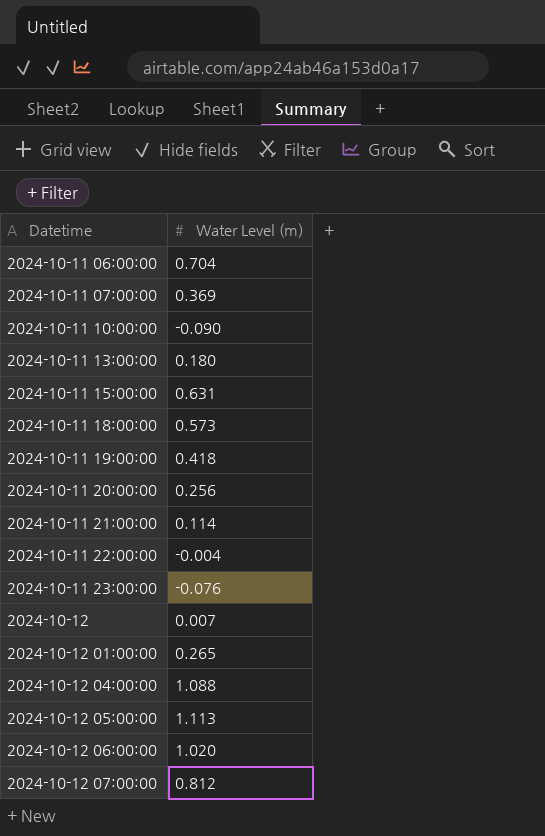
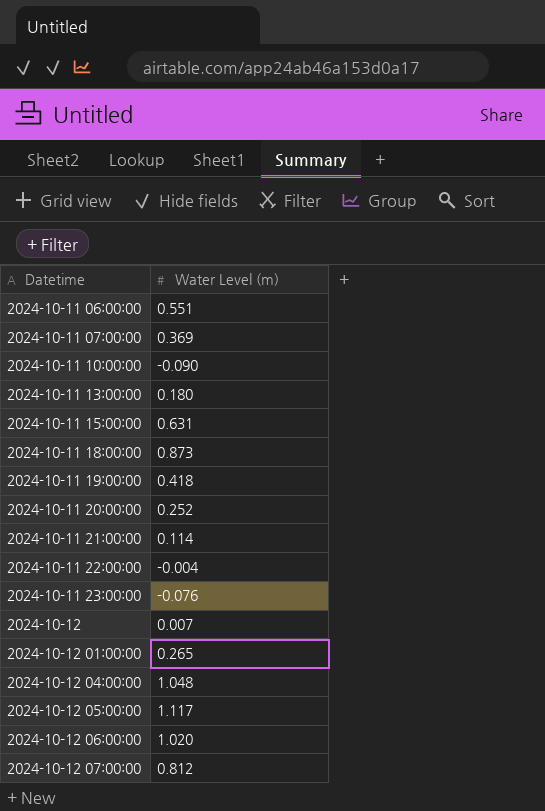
2024-10-11 06:00:00 | Water Level (m): 0.704 -> 0.551
2024-10-11 18:00:00 | Water Level (m): 0.573 -> 0.873
2024-10-11 20:00:00 | Water Level (m): 0.256 -> 0.252
2024-10-12 04:00:00 | Water Level (m): 1.088 -> 1.048
2024-10-12 05:00:00 | Water Level (m): 1.113 -> 1.117

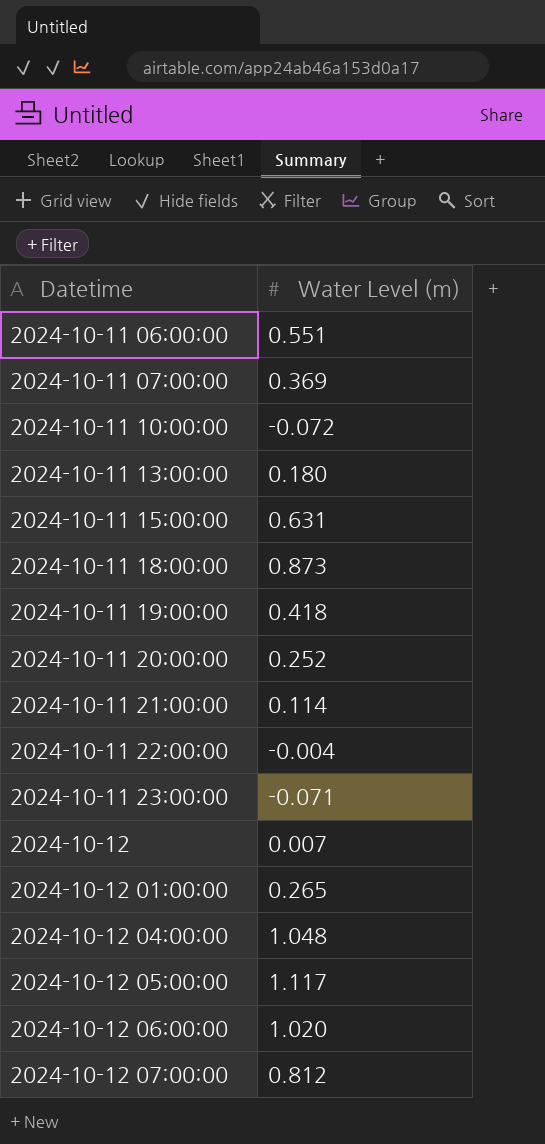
2024-10-11 10:00:00 | Water Level (m): -0.090 -> -0.072
2024-10-11 23:00:00 | Water Level (m): -0.076 -> -0.071

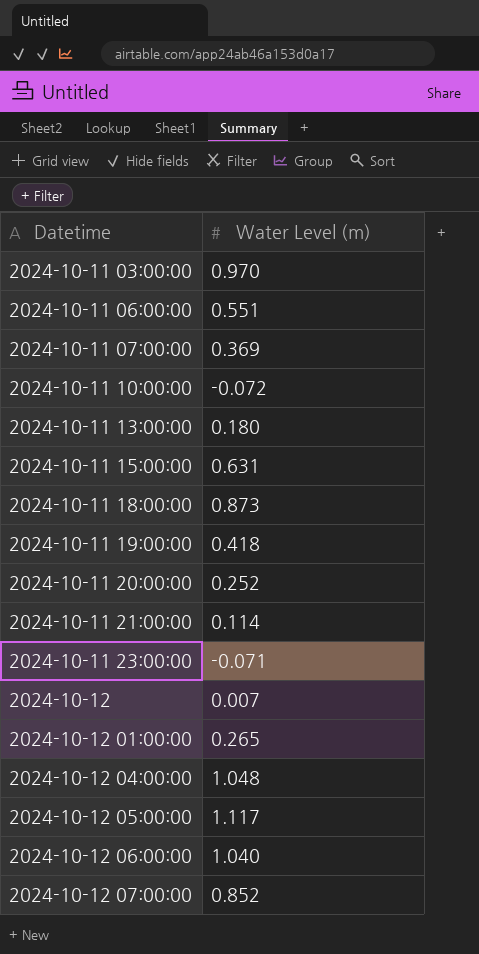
row 2024-10-11 22:00:00: -0.004 -> none
row 2024-10-11 03:00:00: none -> 0.970
2024-10-12 06:00:00 | Water Level (m): 1.020 -> 1.040
2024-10-12 07:00:00 | Water Level (m): 0.812 -> 0.852

